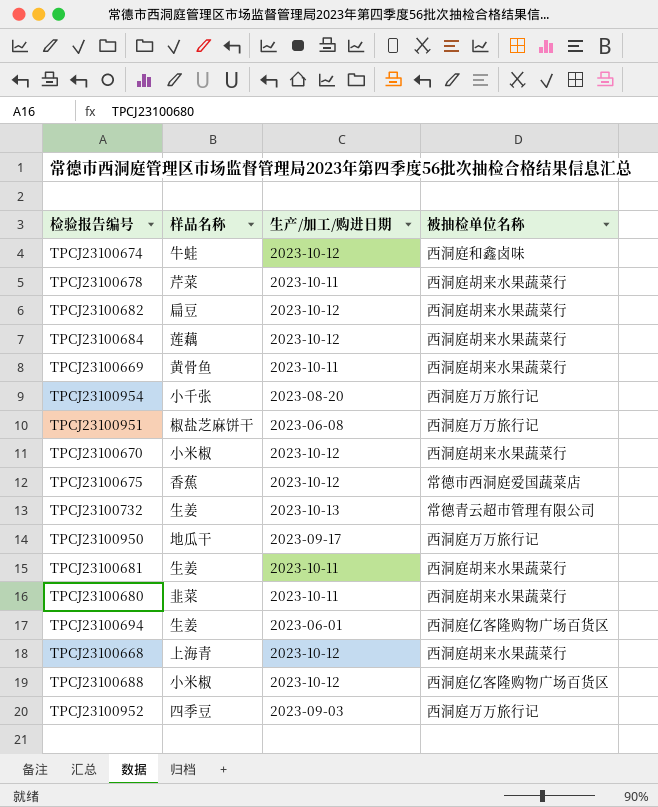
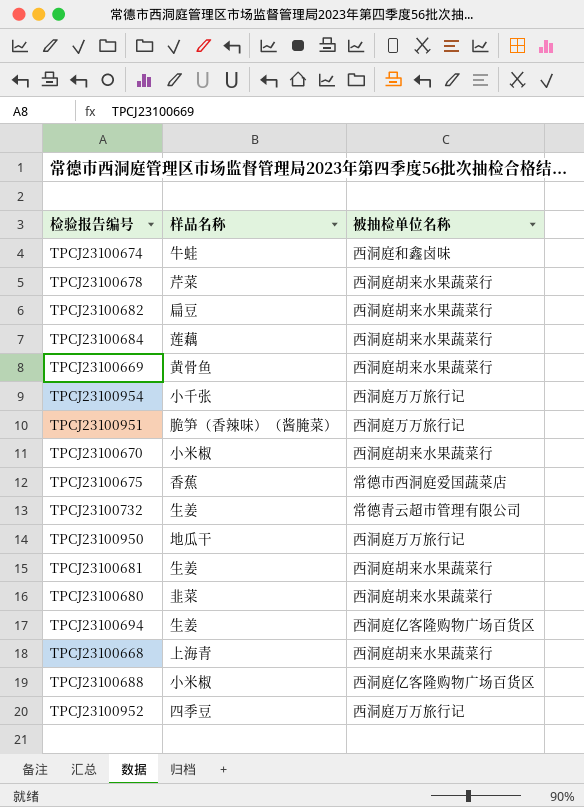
column 生产/加工/购进日期 | position: 3 -> none
TPCJ23100951 | 样品名称: 椒盐芝麻饼干 -> 脆笋（香辣味）（酱腌菜）

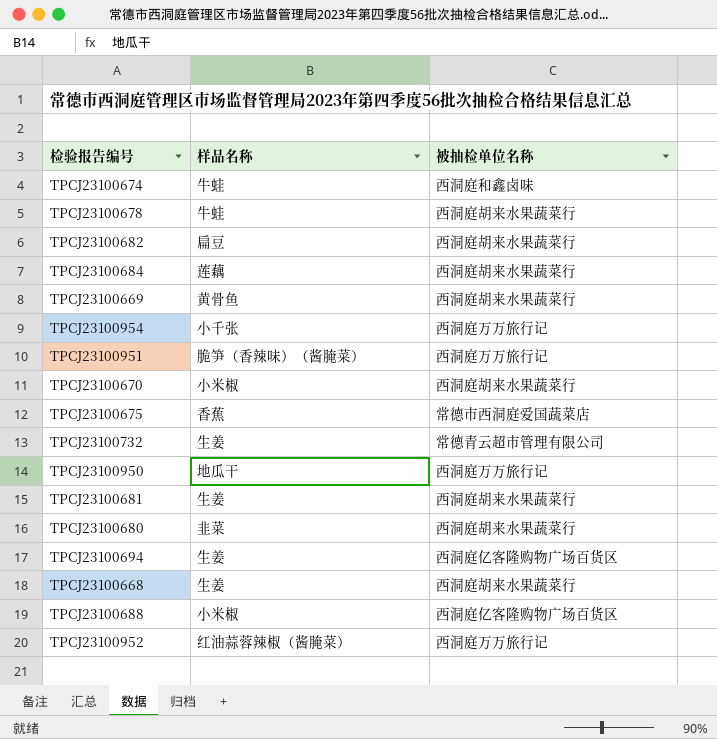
TPCJ23100678 | 样品名称: 芹菜 -> 牛蛙
TPCJ23100668 | 样品名称: 上海青 -> 生姜
TPCJ23100952 | 样品名称: 四季豆 -> 红油蒜蓉辣椒（酱腌菜）

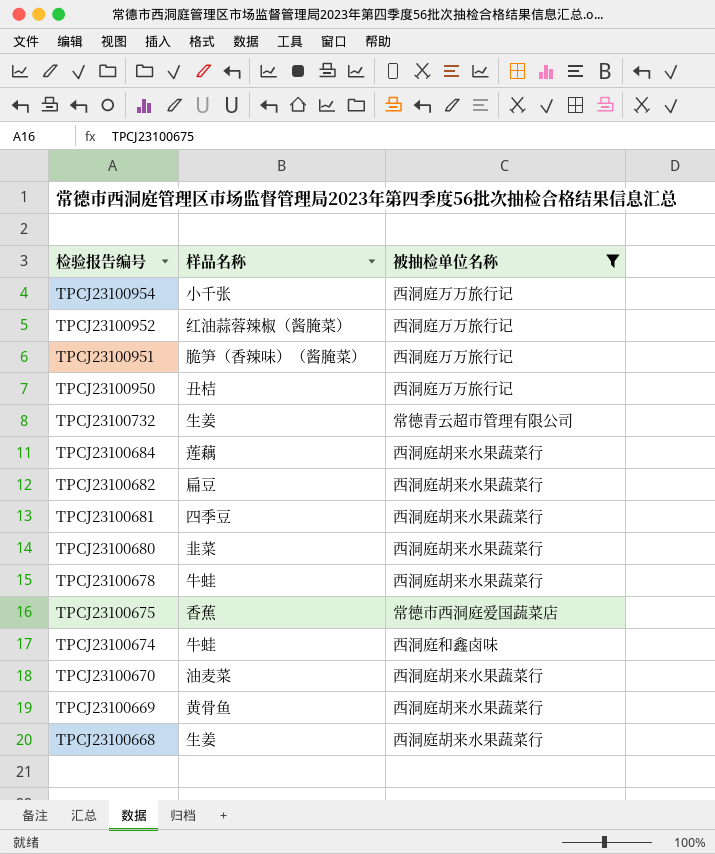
filter: none -> 被抽检单位名称 != 西洞庭亿客隆购物广场百货区
row order: none -> 检验报告编号 descending
TPCJ23100950 | 样品名称: 地瓜干 -> 丑桔
TPCJ23100681 | 样品名称: 生姜 -> 四季豆
TPCJ23100670 | 样品名称: 小米椒 -> 油麦菜

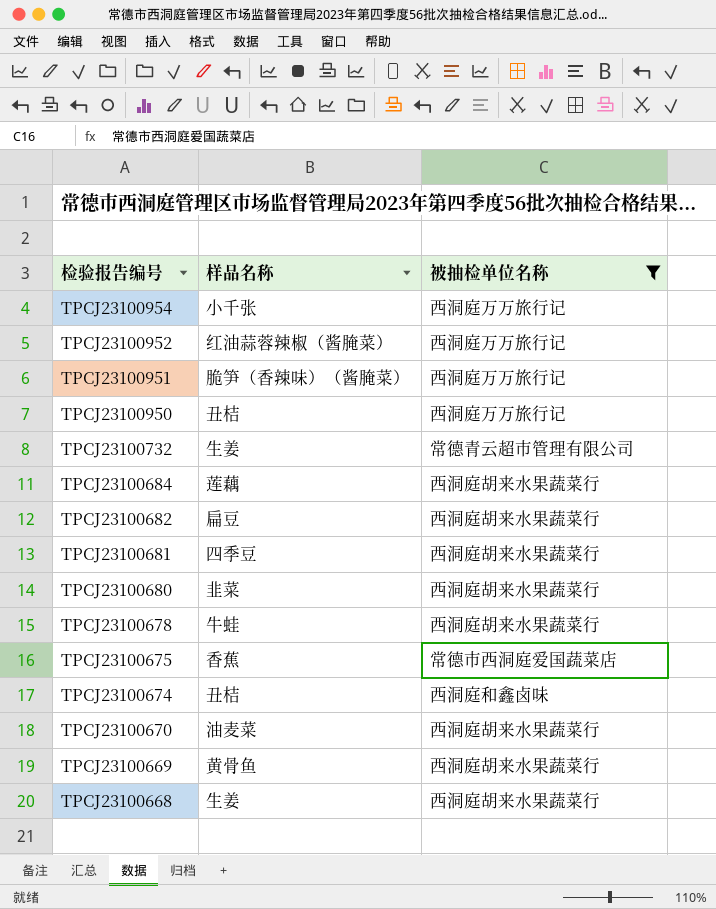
TPCJ23100674 | 样品名称: 牛蛙 -> 丑桔

